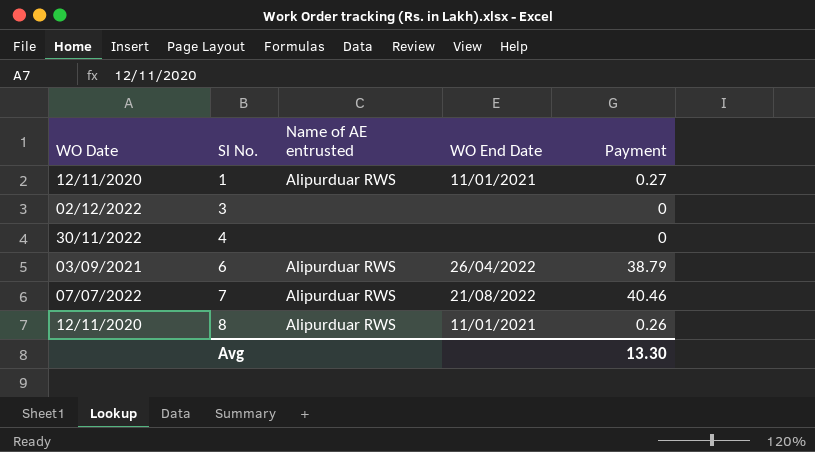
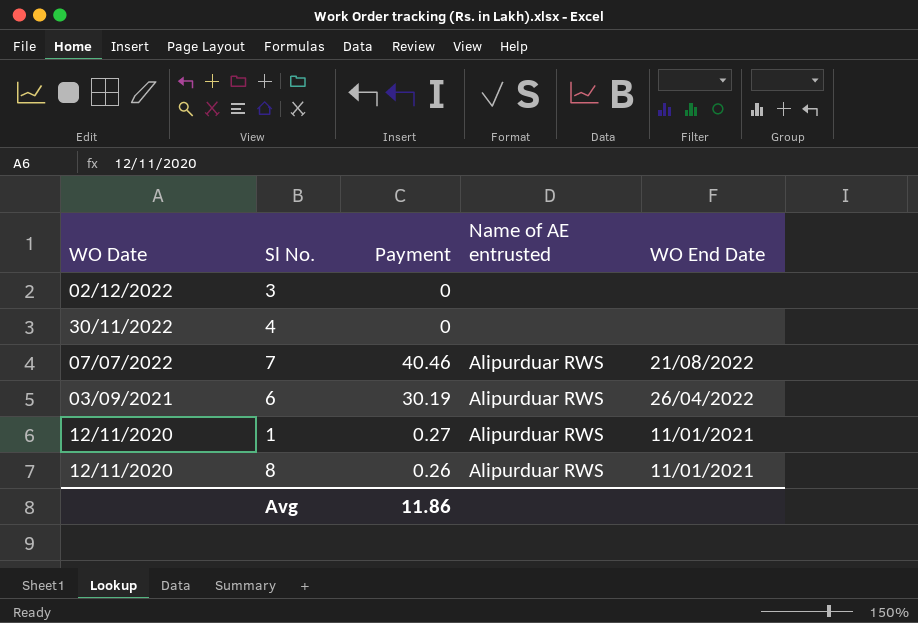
row order: Sl No. ascending -> WO Date descending
column Payment | position: 5 -> 3
6 | Payment: 38.79 -> 30.19
Avg | Payment: 13.30 -> 11.86

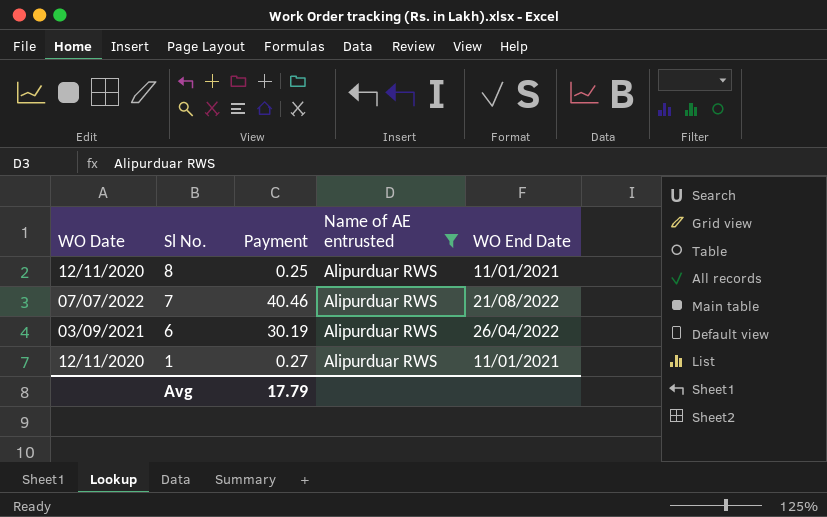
filter: none -> Name of AE entrusted = Alipurduar RWS
row order: WO Date descending -> Sl No. descending
8 | Payment: 0.26 -> 0.25
Avg | Payment: 11.86 -> 17.79

